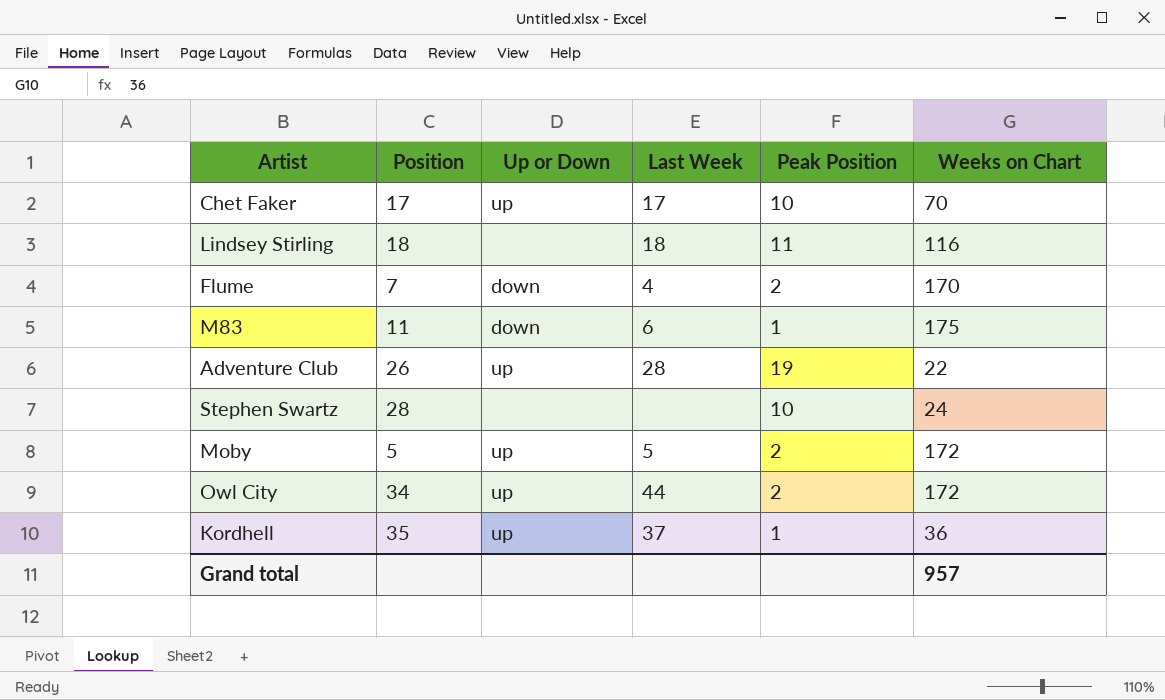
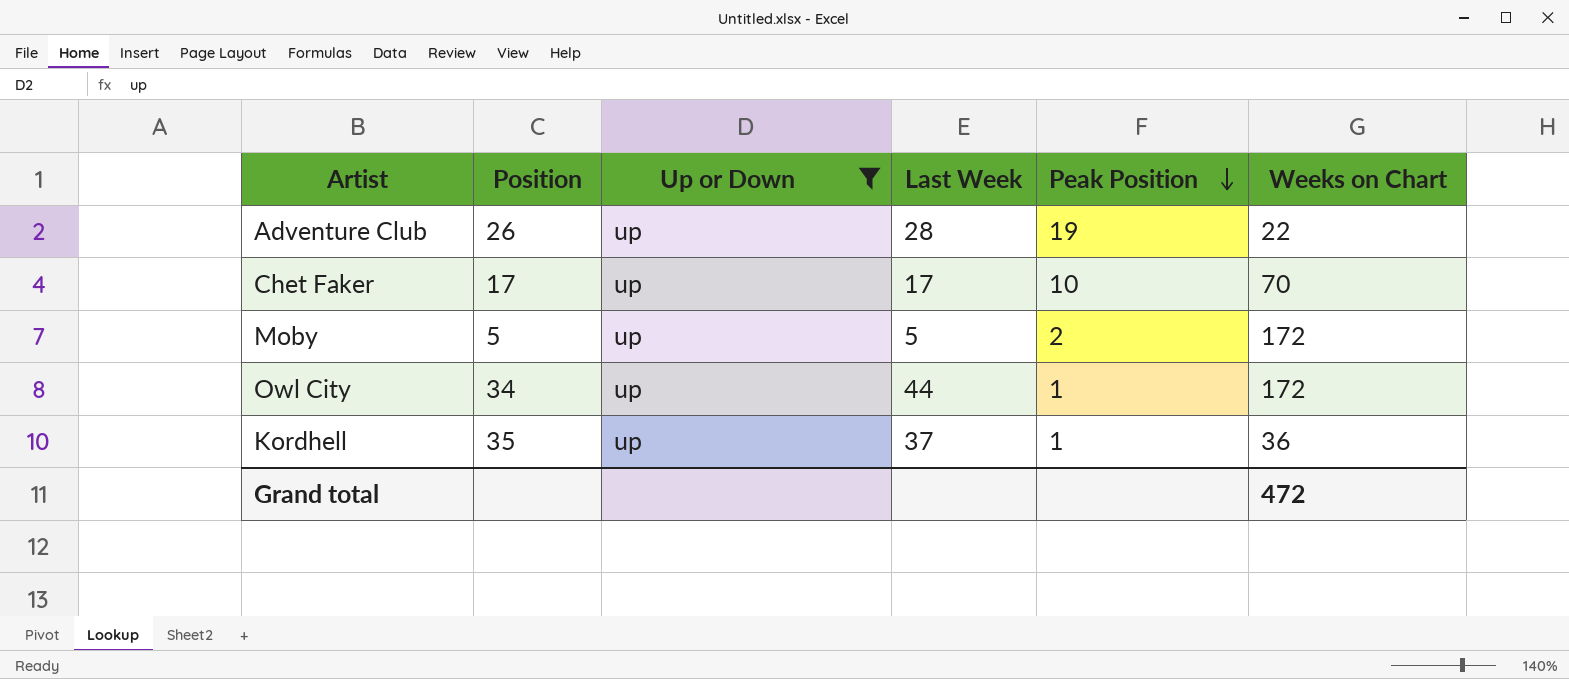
filter: none -> Up or Down = up
row order: none -> Peak Position descending
Owl City | Peak Position: 2 -> 1
Grand total | Weeks on Chart: 957 -> 472

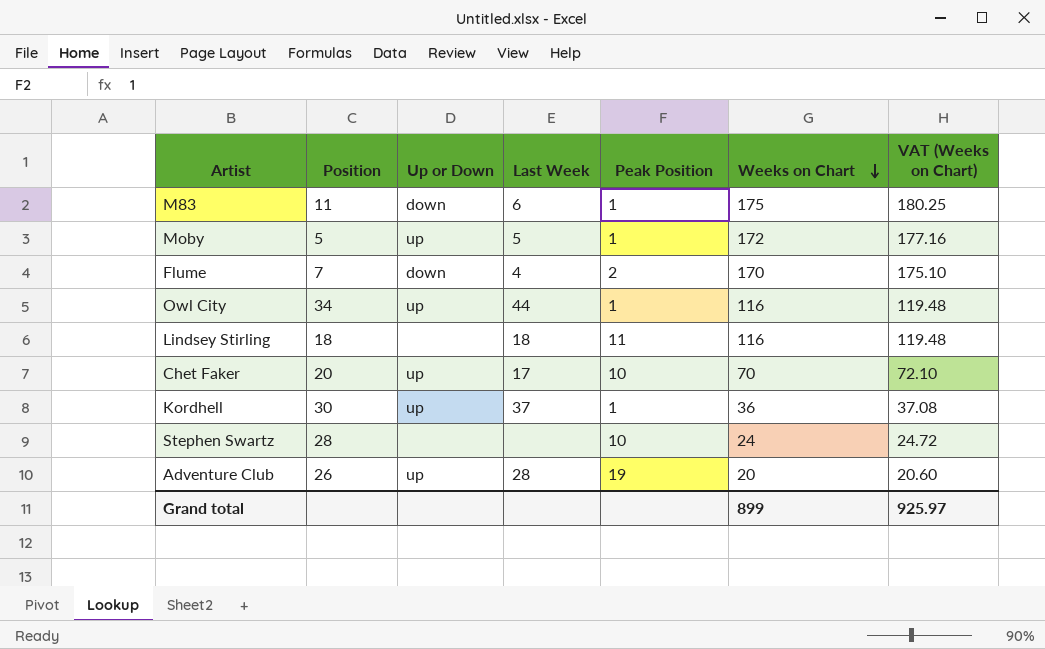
filter: Up or Down = up -> none
row order: Peak Position descending -> Weeks on Chart descending
column VAT (Weeks on Chart) | formula: none -> [Weeks on Chart] * 1.03
Moby | Peak Position: 2 -> 1
Owl City | Weeks on Chart: 172 -> 116
Chet Faker | Position: 17 -> 20
Kordhell | Position: 35 -> 30
Adventure Club | Weeks on Chart: 22 -> 20
Grand total | Weeks on Chart: 472 -> 899

